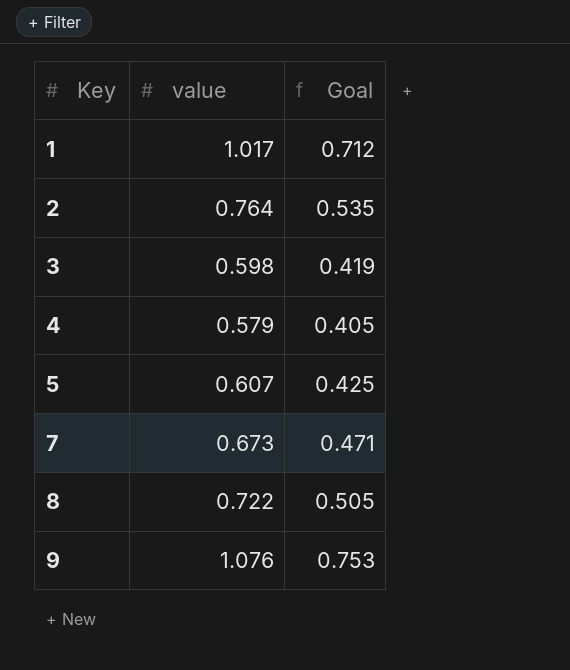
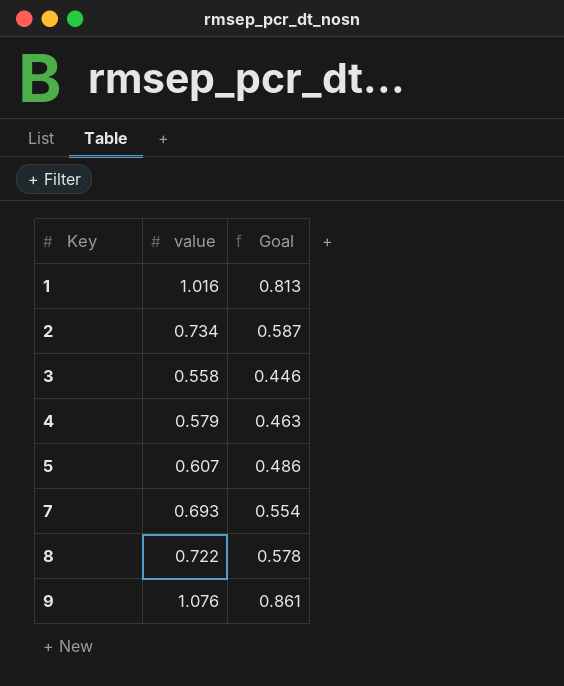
column Goal | formula: [value] * 0.7 -> [value] * 0.8
1 | value: 1.017 -> 1.016
2 | value: 0.764 -> 0.734
3 | value: 0.598 -> 0.558
7 | value: 0.673 -> 0.693

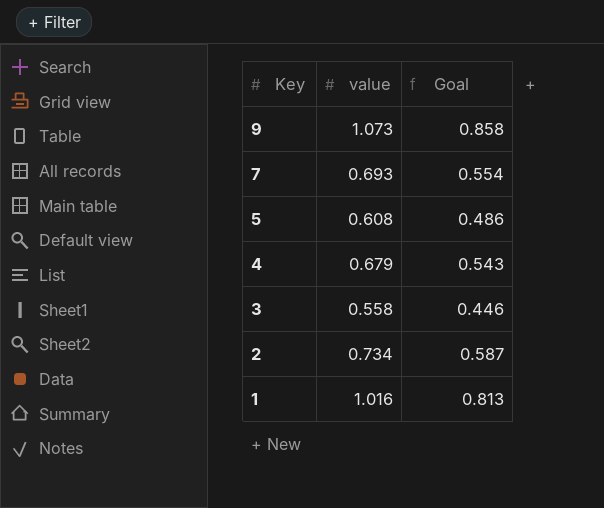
row order: Key ascending -> Key descending
row 8: 0.722 | 0.578 -> none
9 | value: 1.076 -> 1.073
9 | Goal: 0.861 -> 0.858
5 | value: 0.607 -> 0.608
4 | value: 0.579 -> 0.679
4 | Goal: 0.463 -> 0.543

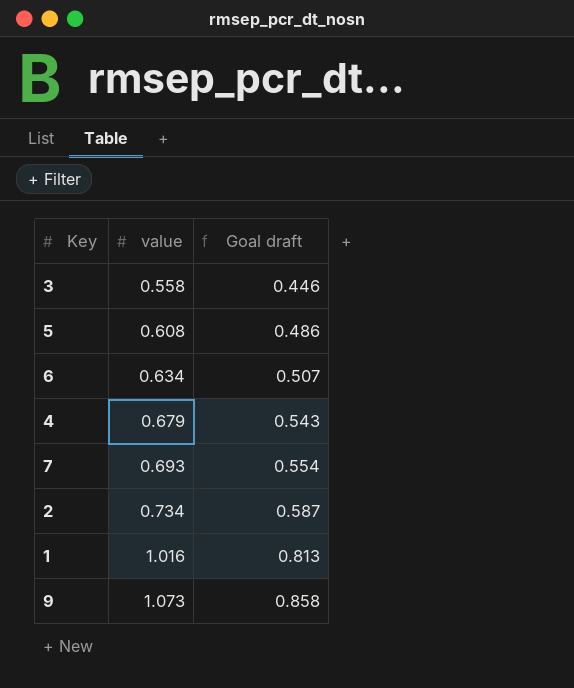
row order: Key descending -> value ascending
column name: Goal -> Goal draft
row 6: none -> 0.634 | 0.507

